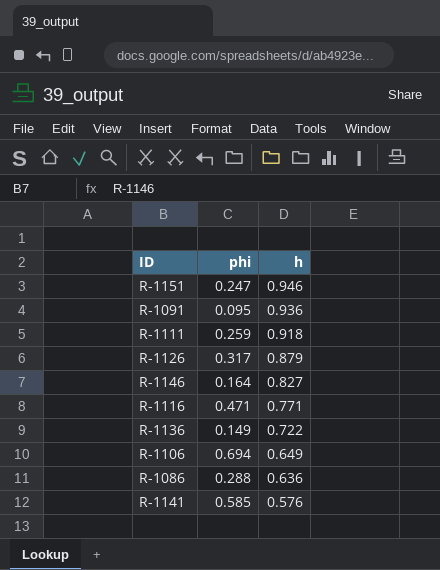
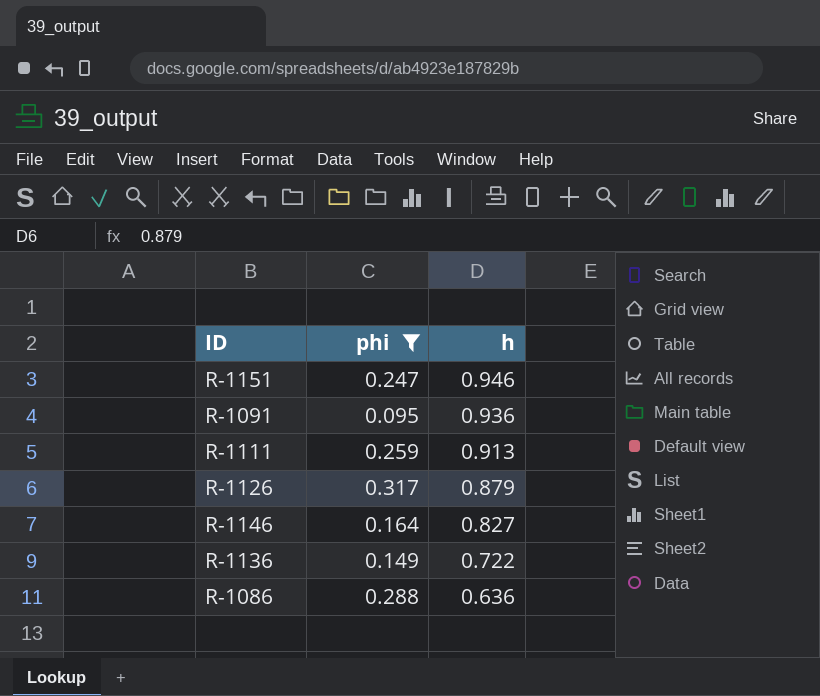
filter: none -> phi <= 0.317
R-1111 | h: 0.918 -> 0.913

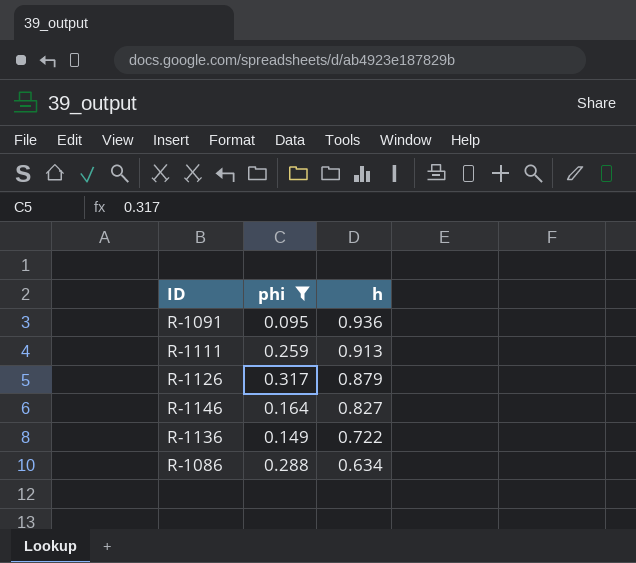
row R-1151: 0.247 | 0.946 -> none
R-1086 | h: 0.636 -> 0.634

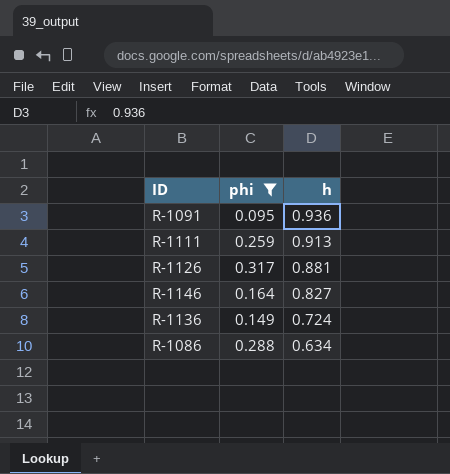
R-1126 | h: 0.879 -> 0.881
R-1136 | h: 0.722 -> 0.724

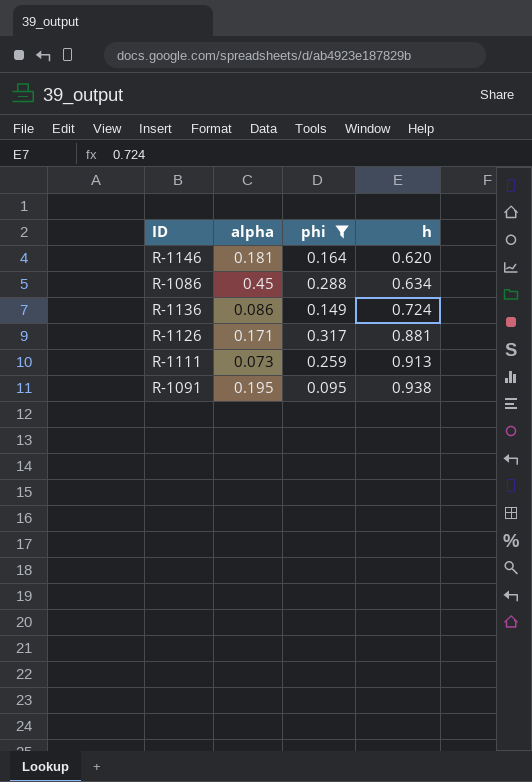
row order: h descending -> h ascending
column alpha | position: none -> 2
R-1146 | h: 0.827 -> 0.620
R-1091 | h: 0.936 -> 0.938

